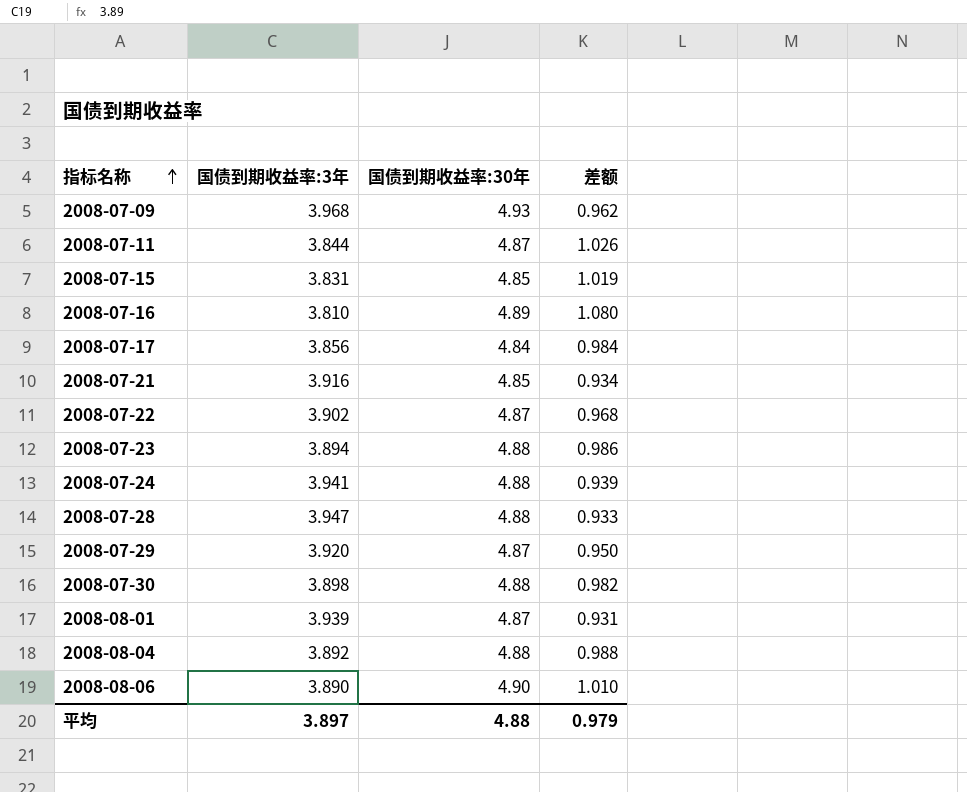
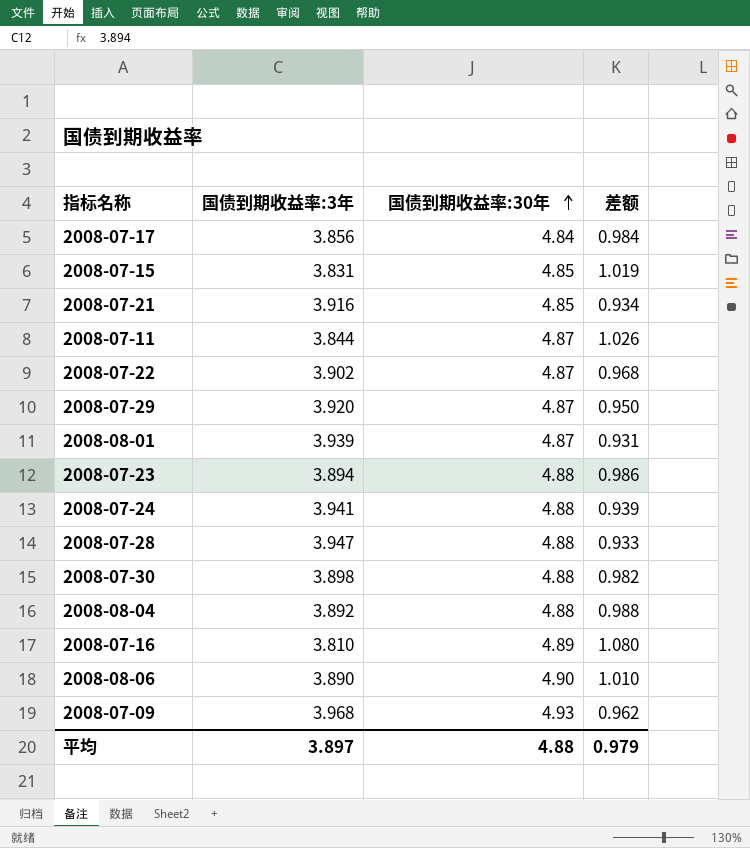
row order: 指标名称 ascending -> 国债到期收益率:30年 ascending

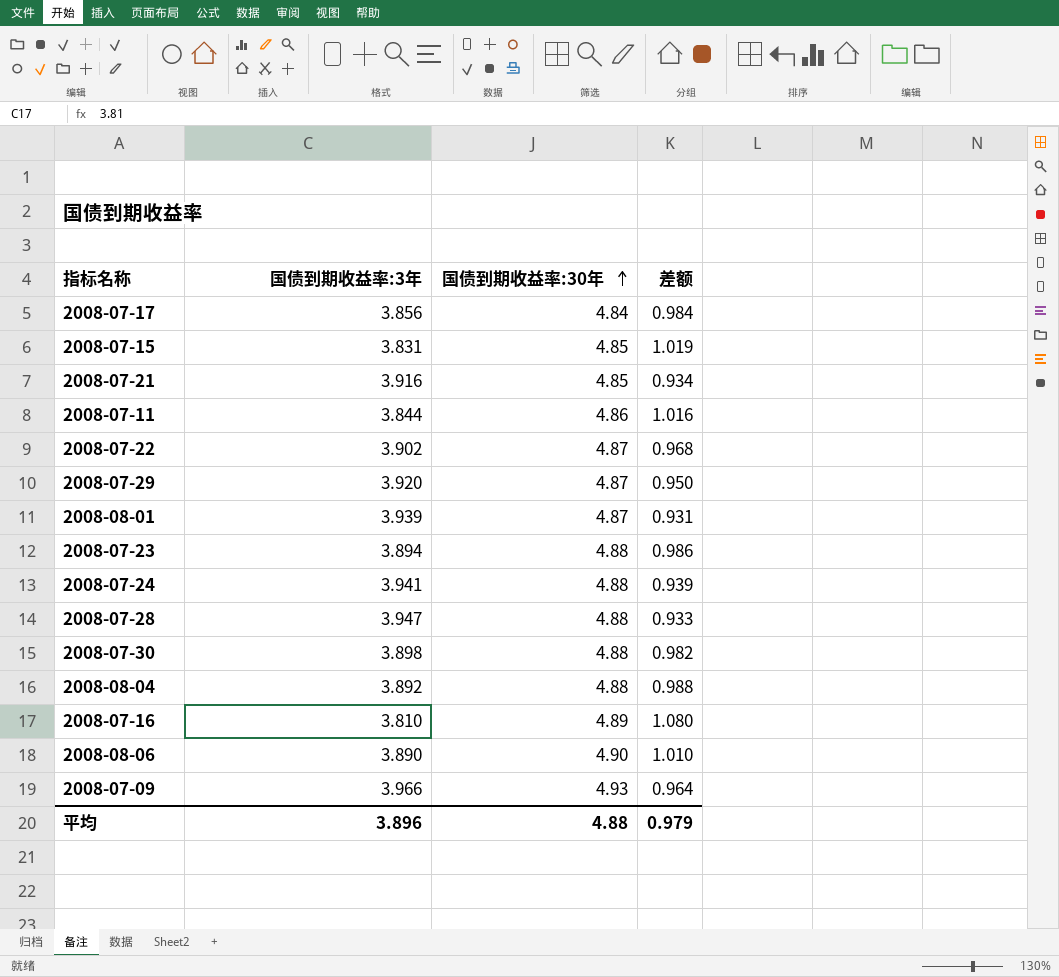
2008-07-11 | 国债到期收益率:30年: 4.87 -> 4.86
2008-07-11 | 差额: 1.026 -> 1.016
2008-07-09 | 国债到期收益率:3年: 3.968 -> 3.966
2008-07-09 | 差额: 0.962 -> 0.964
平均 | 国债到期收益率:3年: 3.897 -> 3.896

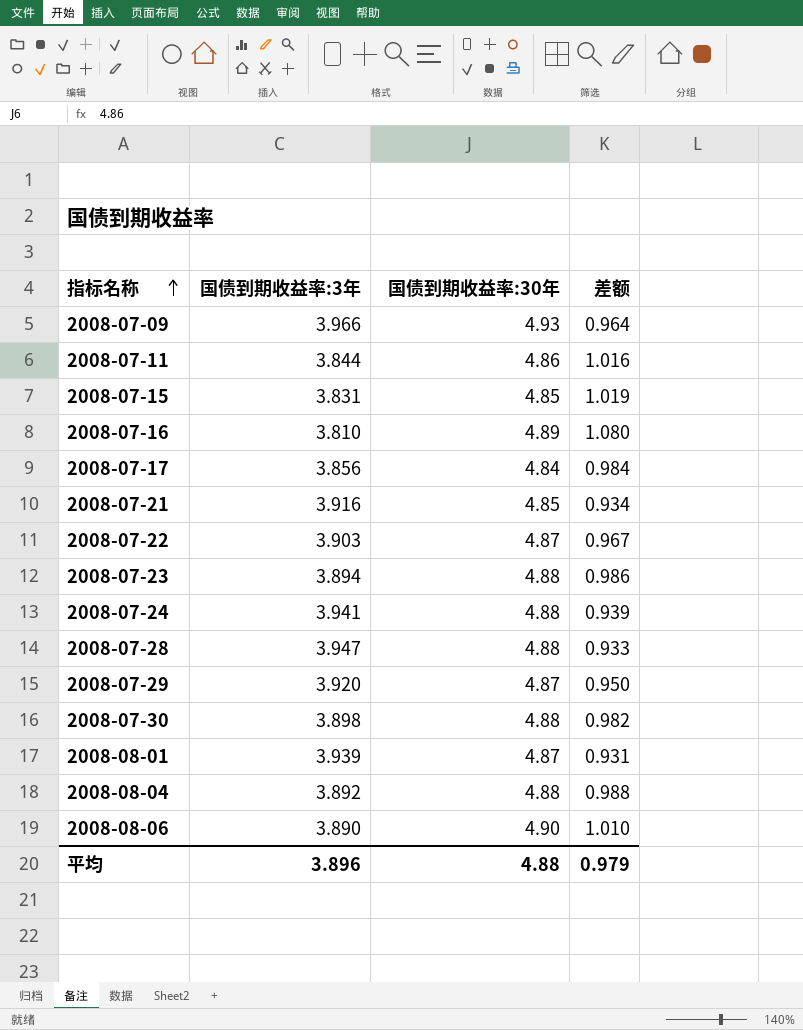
row order: 国债到期收益率:30年 ascending -> 指标名称 ascending
2008-07-22 | 国债到期收益率:3年: 3.902 -> 3.903
2008-07-22 | 差额: 0.968 -> 0.967

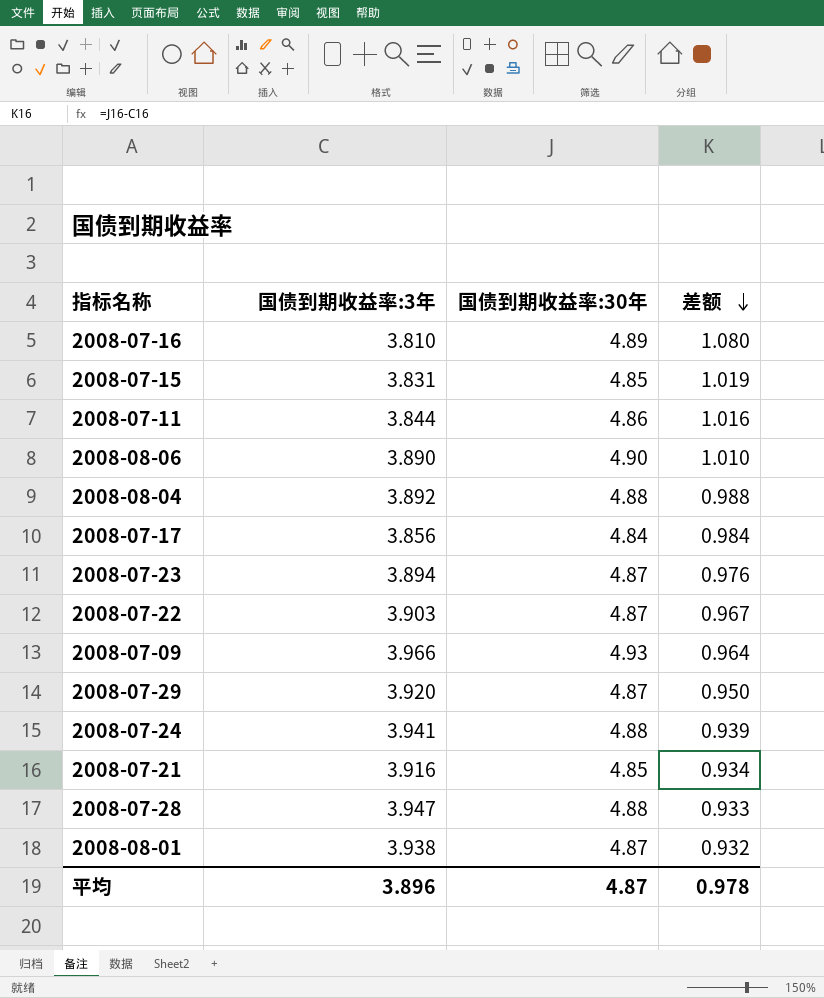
row order: 指标名称 ascending -> 差额 descending
row 2008-07-30: 3.898 | 4.88 | 0.982 -> none
2008-07-23 | 国债到期收益率:30年: 4.88 -> 4.87
2008-07-23 | 差额: 0.986 -> 0.976
2008-08-01 | 国债到期收益率:3年: 3.939 -> 3.938
2008-08-01 | 差额: 0.931 -> 0.932
平均 | 国债到期收益率:30年: 4.88 -> 4.87
平均 | 差额: 0.979 -> 0.978

